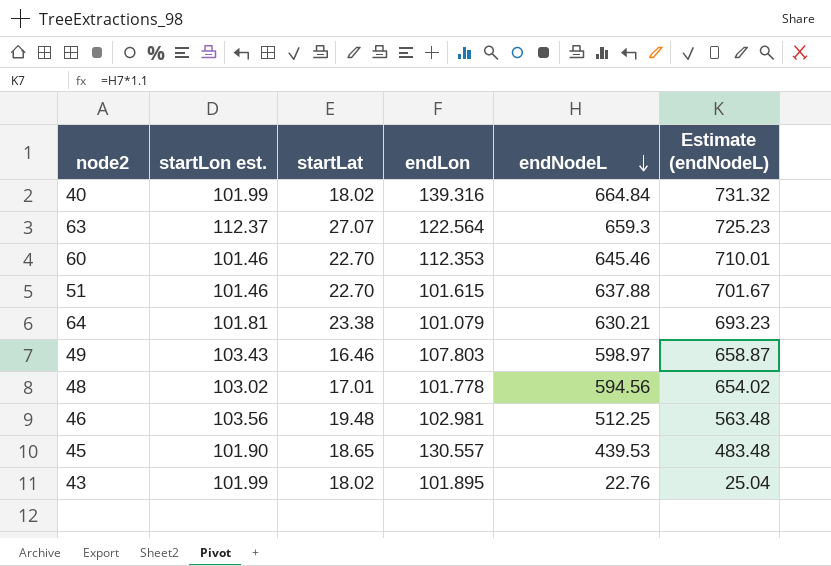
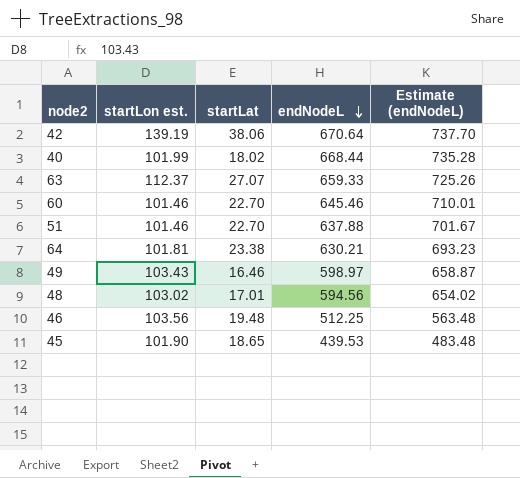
column endLon | position: 4 -> none
row 43: 101.99 | 18.02 | 101.895 | 22.76 | 25.04 -> none
row 42: none -> 139.19 | 38.06 | 670.64 | 737.70
40 | endNodeL: 664.84 -> 668.44
40 | Estimate (endNodeL): 731.32 -> 735.28
63 | endNodeL: 659.3 -> 659.33
63 | Estimate (endNodeL): 725.23 -> 725.26

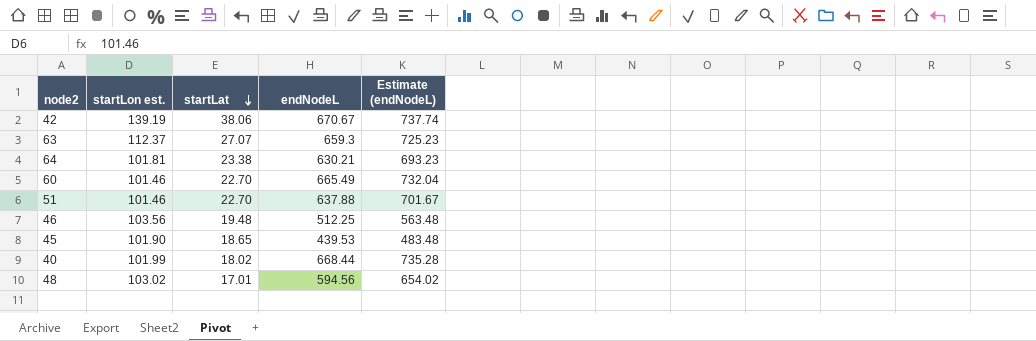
row order: endNodeL descending -> startLat descending
row 49: 103.43 | 16.46 | 598.97 | 658.87 -> none
42 | endNodeL: 670.64 -> 670.67
42 | Estimate (endNodeL): 737.70 -> 737.74
63 | endNodeL: 659.33 -> 659.3
63 | Estimate (endNodeL): 725.26 -> 725.23
60 | endNodeL: 645.46 -> 665.49
60 | Estimate (endNodeL): 710.01 -> 732.04

